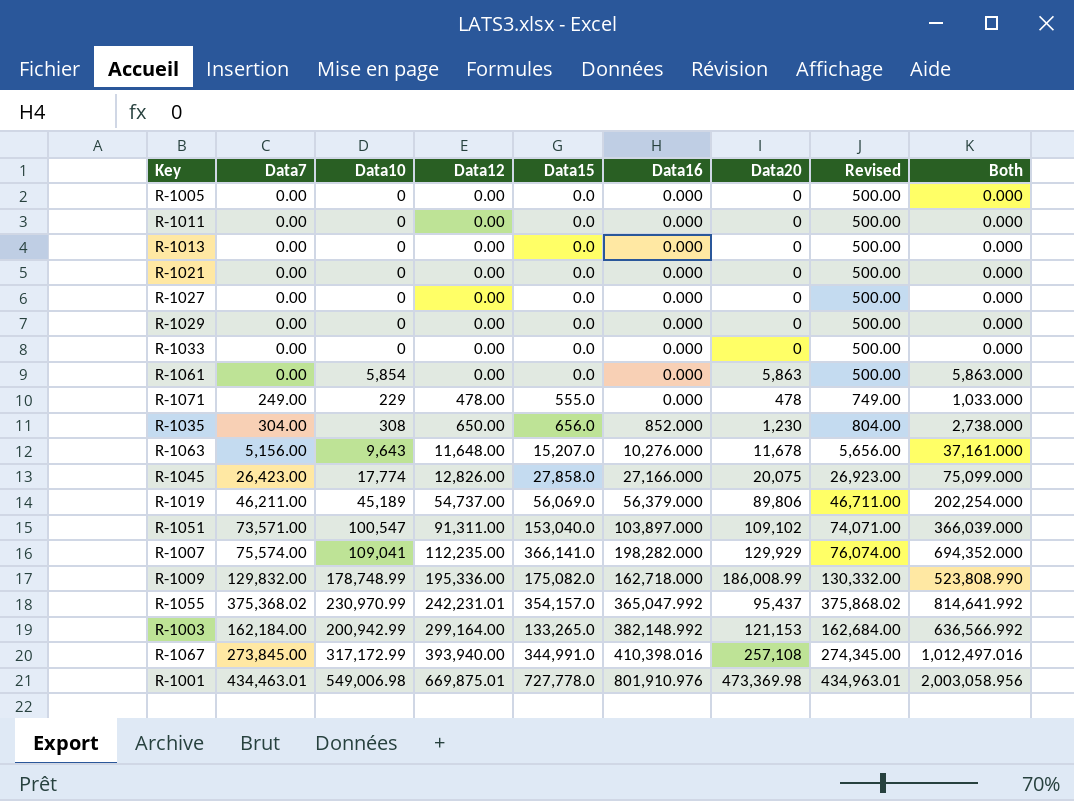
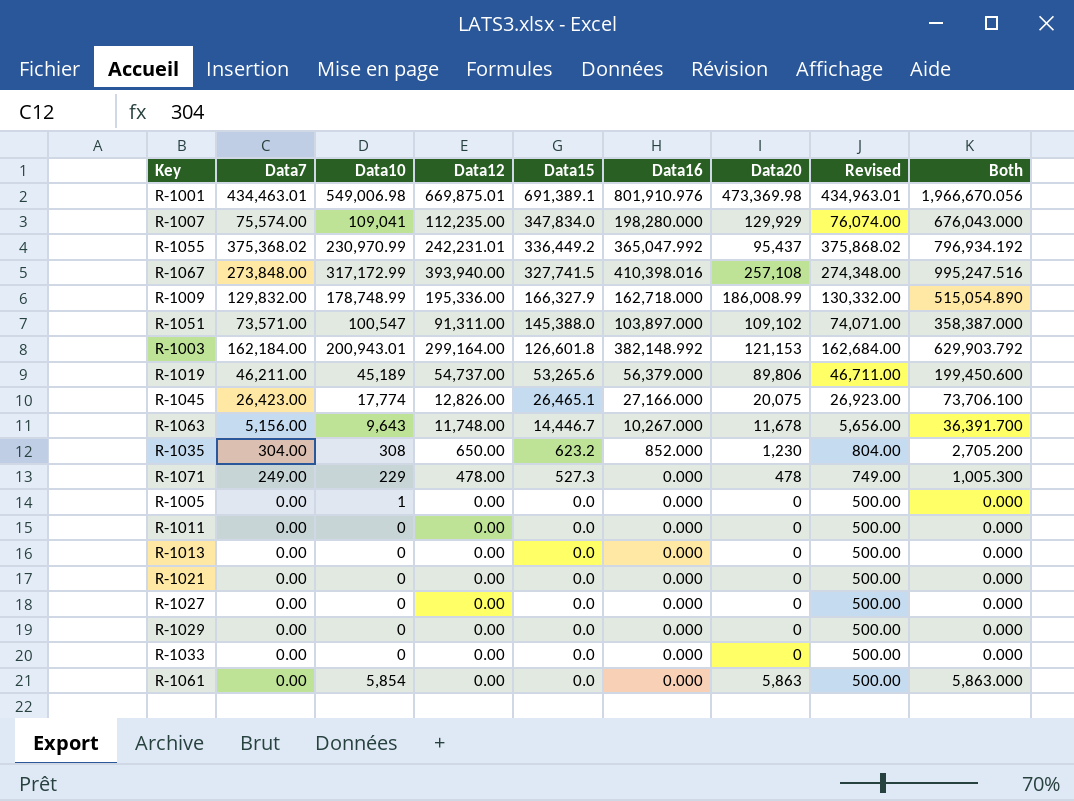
row order: Data12 ascending -> Data15 descending
R-1001 | Data15: 727,778.0 -> 691,389.1
R-1001 | Both: 2,003,058.956 -> 1,966,670.056
R-1007 | Data15: 366,141.0 -> 347,834.0
R-1007 | Data16: 198,282.000 -> 198,280.000
R-1007 | Both: 694,352.000 -> 676,043.000
R-1055 | Data15: 354,157.0 -> 336,449.2
R-1055 | Both: 814,641.992 -> 796,934.192
R-1067 | Data7: 273,845.00 -> 273,848.00
R-1067 | Data15: 344,991.0 -> 327,741.5
R-1067 | Revised: 274,345.00 -> 274,348.00
R-1067 | Both: 1,012,497.016 -> 995,247.516
R-1009 | Data15: 175,082.0 -> 166,327.9
R-1009 | Both: 523,808.990 -> 515,054.890
R-1051 | Data15: 153,040.0 -> 145,388.0
R-1051 | Both: 366,039.000 -> 358,387.000
R-1003 | Data10: 200,942.99 -> 200,943.01
R-1003 | Data15: 133,265.0 -> 126,601.8
R-1003 | Both: 636,566.992 -> 629,903.792
R-1019 | Data15: 56,069.0 -> 53,265.6
R-1019 | Both: 202,254.000 -> 199,450.600
R-1045 | Data15: 27,858.0 -> 26,465.1
R-1045 | Both: 75,099.000 -> 73,706.100
R-1063 | Data12: 11,648.00 -> 11,748.00
R-1063 | Data15: 15,207.0 -> 14,446.7
R-1063 | Data16: 10,276.000 -> 10,267.000
R-1063 | Both: 37,161.000 -> 36,391.700
R-1035 | Data15: 656.0 -> 623.2
R-1035 | Both: 2,738.000 -> 2,705.200
R-1071 | Data15: 555.0 -> 527.3
R-1071 | Both: 1,033.000 -> 1,005.300
R-1005 | Data10: 0 -> 1

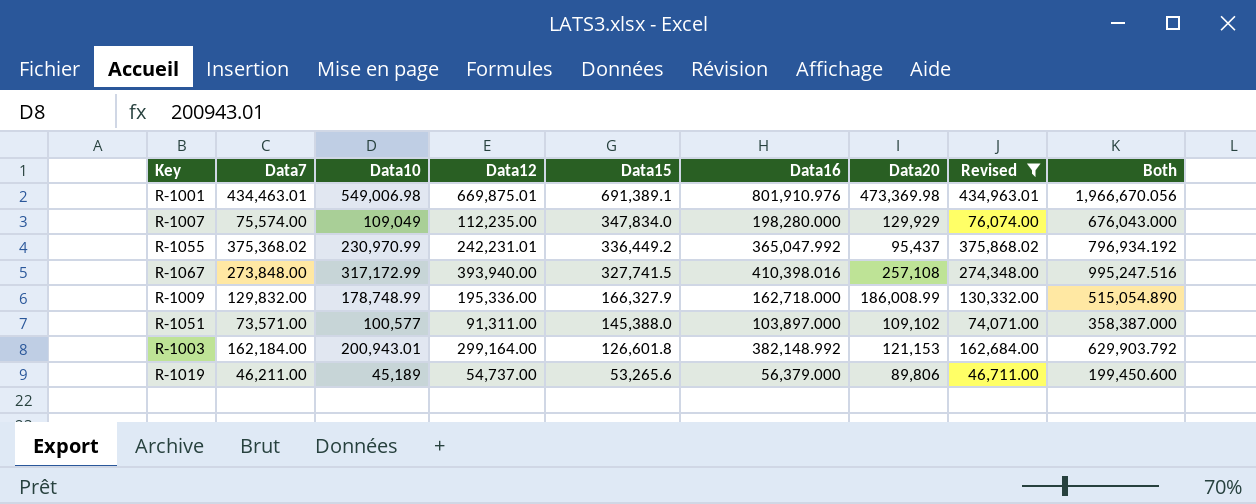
filter: none -> Revised >= 46,711.00
R-1007 | Data10: 109,041 -> 109,049
R-1051 | Data10: 100,547 -> 100,577

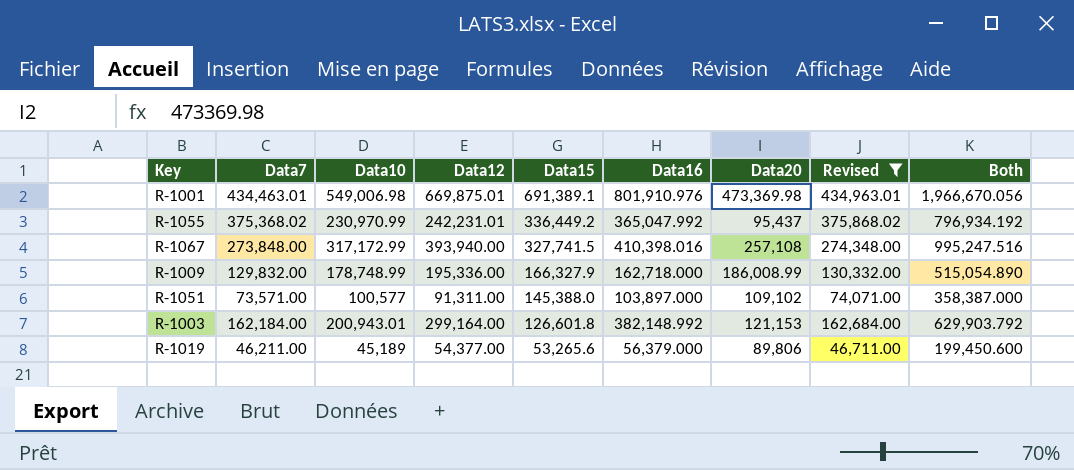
row R-1007: 75,574.00 | 109,049 | 112,235.00 | 347,834.0 | 198,280.000 | 129,929 | 76,074.00 | 676,043.000 -> none
R-1019 | Data12: 54,737.00 -> 54,377.00

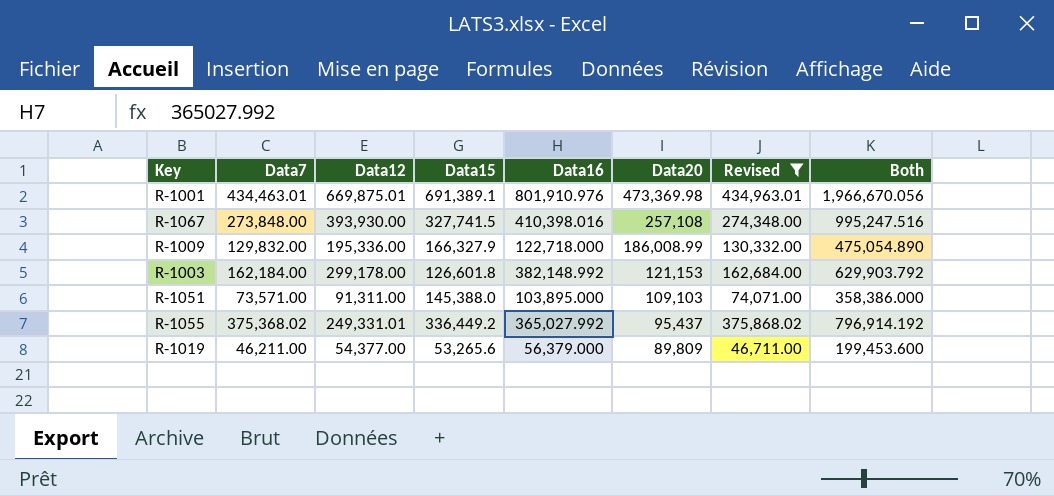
row order: Data15 descending -> Data20 descending
column Data10 | position: 3 -> none
R-1067 | Data12: 393,940.00 -> 393,930.00
R-1009 | Data16: 162,718.000 -> 122,718.000
R-1009 | Both: 515,054.890 -> 475,054.890
R-1003 | Data12: 299,164.00 -> 299,178.00
R-1051 | Data16: 103,897.000 -> 103,895.000
R-1051 | Data20: 109,102 -> 109,103
R-1051 | Both: 358,387.000 -> 358,386.000
R-1055 | Data12: 242,231.01 -> 249,331.01
R-1055 | Data16: 365,047.992 -> 365,027.992
R-1055 | Both: 796,934.192 -> 796,914.192
R-1019 | Data20: 89,806 -> 89,809
R-1019 | Both: 199,450.600 -> 199,453.600

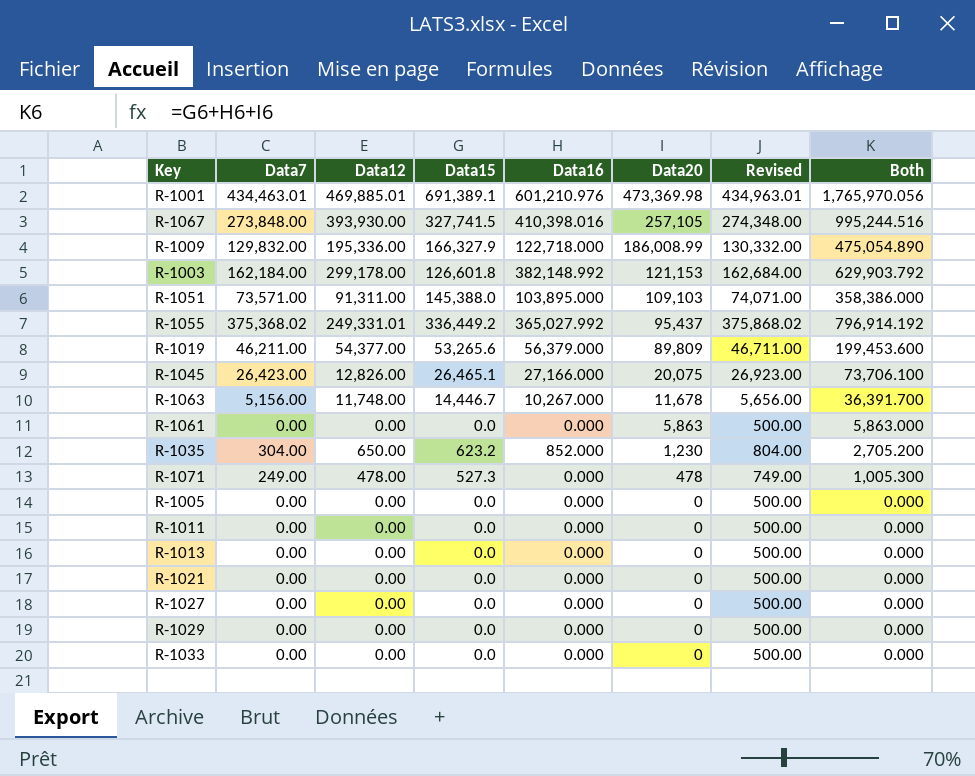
filter: Revised >= 46,711.00 -> none
R-1001 | Data12: 669,875.01 -> 469,885.01
R-1001 | Data16: 801,910.976 -> 601,210.976
R-1001 | Both: 1,966,670.056 -> 1,765,970.056
R-1067 | Data20: 257,108 -> 257,105
R-1067 | Both: 995,247.516 -> 995,244.516

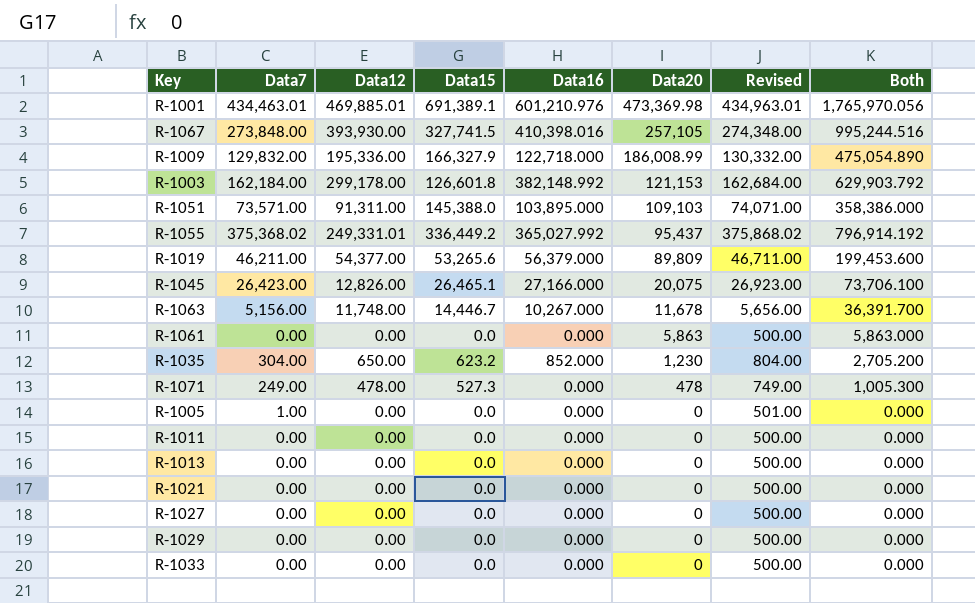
R-1005 | Data7: 0.00 -> 1.00
R-1005 | Revised: 500.00 -> 501.00

